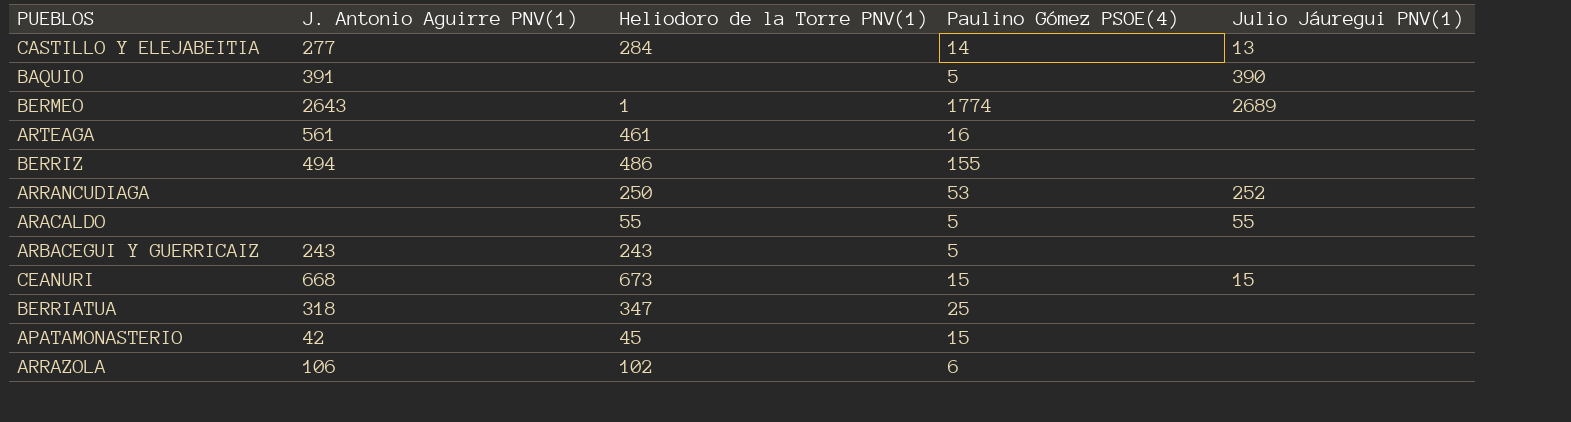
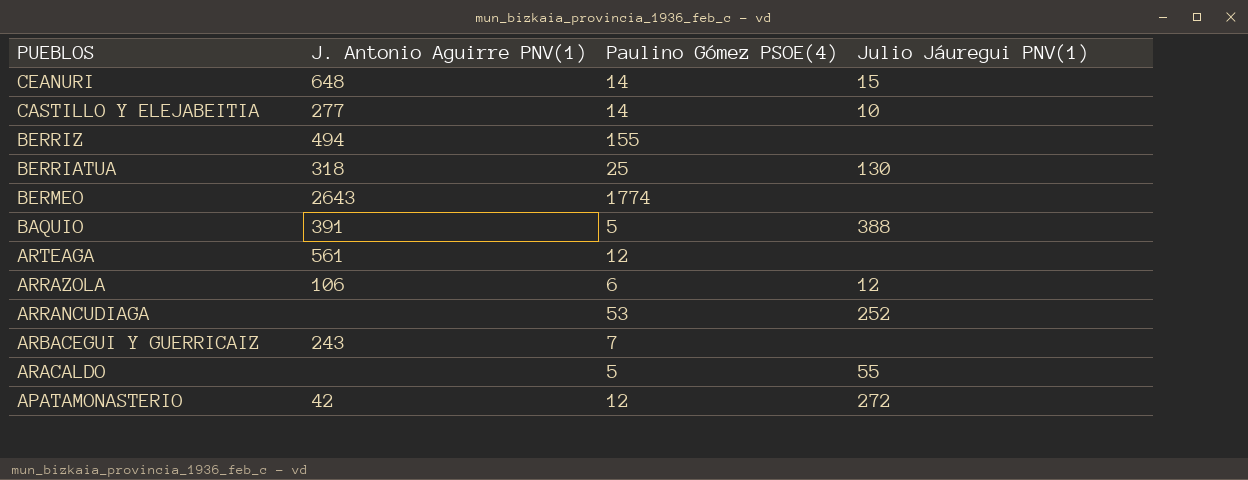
row order: none -> PUEBLOS descending
column Heliodoro de la Torre PNV(1) | position: 3 -> none
CEANURI | J. Antonio Aguirre PNV(1): 668 -> 648
CEANURI | Paulino Gómez PSOE(4): 15 -> 14
CASTILLO Y ELEJABEITIA | Julio Jáuregui PNV(1): 13 -> 10
BERRIATUA | Julio Jáuregui PNV(1): none -> 130
BERMEO | Julio Jáuregui PNV(1): 2689 -> none
BAQUIO | Julio Jáuregui PNV(1): 390 -> 388
ARTEAGA | Paulino Gómez PSOE(4): 16 -> 12
ARRAZOLA | Julio Jáuregui PNV(1): none -> 12
ARBACEGUI Y GUERRICAIZ | Paulino Gómez PSOE(4): 5 -> 7
APATAMONASTERIO | Paulino Gómez PSOE(4): 15 -> 12
APATAMONASTERIO | Julio Jáuregui PNV(1): none -> 272

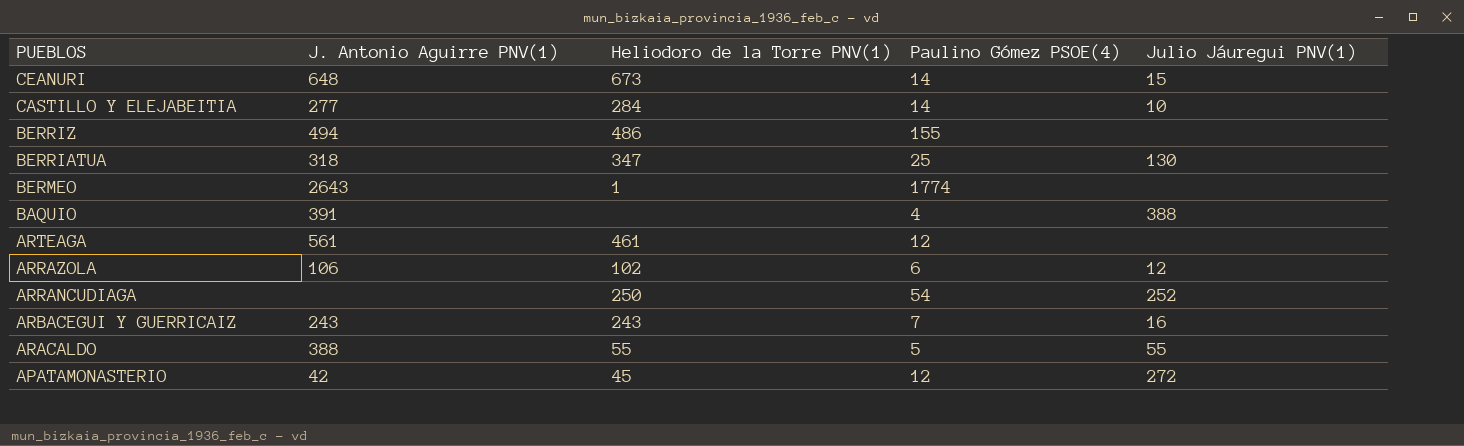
column Heliodoro de la Torre PNV(1) | position: none -> 3
BAQUIO | Paulino Gómez PSOE(4): 5 -> 4
ARRANCUDIAGA | Paulino Gómez PSOE(4): 53 -> 54
ARBACEGUI Y GUERRICAIZ | Julio Jáuregui PNV(1): none -> 16
ARACALDO | J. Antonio Aguirre PNV(1): none -> 388

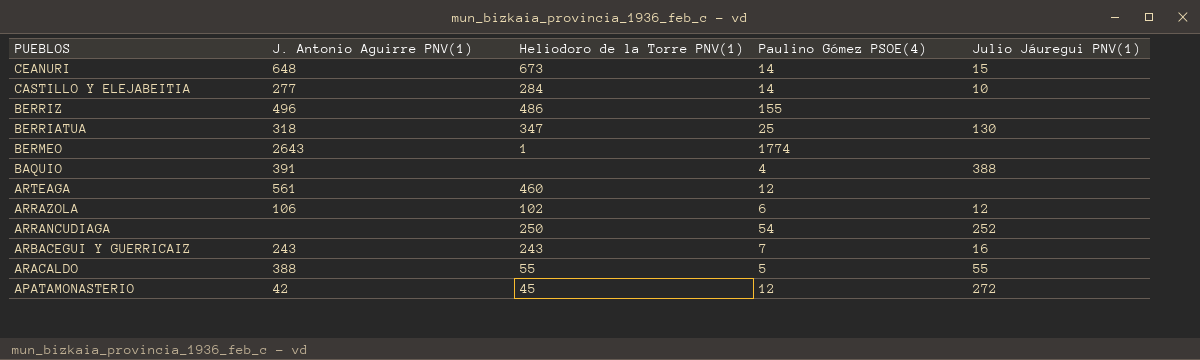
BERRIZ | J. Antonio Aguirre PNV(1): 494 -> 496
ARTEAGA | Heliodoro de la Torre PNV(1): 461 -> 460

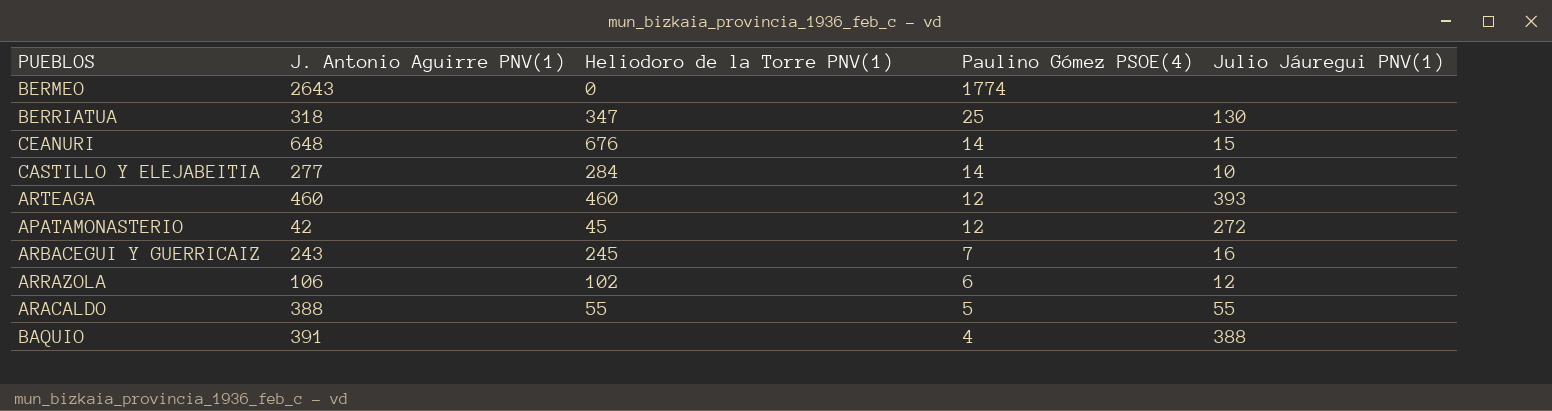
row order: PUEBLOS descending -> Paulino Gómez PSOE(4) descending
row BERRIZ: 496 | 486 | 155 | none -> none
row ARRANCUDIAGA: none | 250 | 54 | 252 -> none
BERMEO | Heliodoro de la Torre PNV(1): 1 -> 0
CEANURI | Heliodoro de la Torre PNV(1): 673 -> 676
ARTEAGA | J. Antonio Aguirre PNV(1): 561 -> 460
ARTEAGA | Julio Jáuregui PNV(1): none -> 393
ARBACEGUI Y GUERRICAIZ | Heliodoro de la Torre PNV(1): 243 -> 245

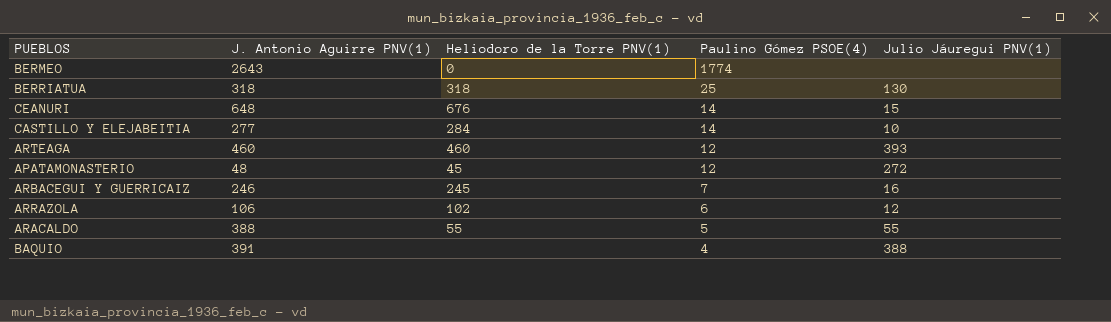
BERRIATUA | Heliodoro de la Torre PNV(1): 347 -> 318
APATAMONASTERIO | J. Antonio Aguirre PNV(1): 42 -> 48
ARBACEGUI Y GUERRICAIZ | J. Antonio Aguirre PNV(1): 243 -> 246

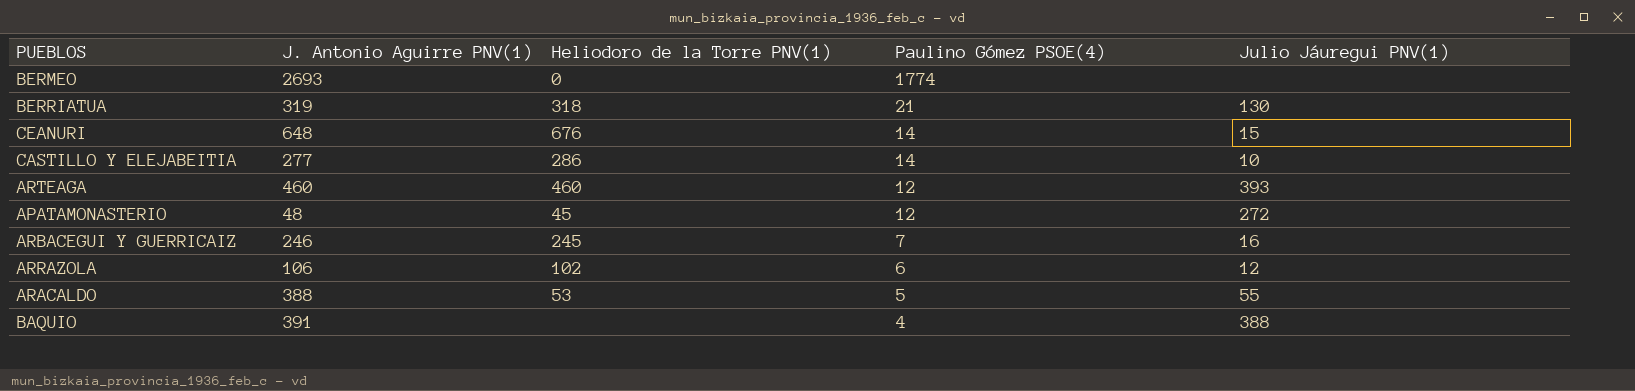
BERMEO | J. Antonio Aguirre PNV(1): 2643 -> 2693
BERRIATUA | J. Antonio Aguirre PNV(1): 318 -> 319
BERRIATUA | Paulino Gómez PSOE(4): 25 -> 21
CASTILLO Y ELEJABEITIA | Heliodoro de la Torre PNV(1): 284 -> 286
ARACALDO | Heliodoro de la Torre PNV(1): 55 -> 53

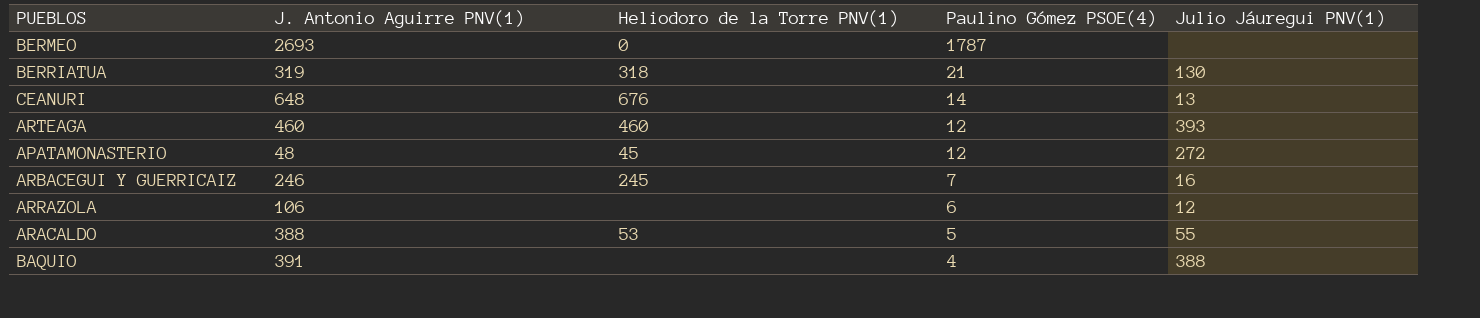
row CASTILLO Y ELEJABEITIA: 277 | 286 | 14 | 10 -> none
BERMEO | Paulino Gómez PSOE(4): 1774 -> 1787
CEANURI | Julio Jáuregui PNV(1): 15 -> 13
ARRAZOLA | Heliodoro de la Torre PNV(1): 102 -> none

